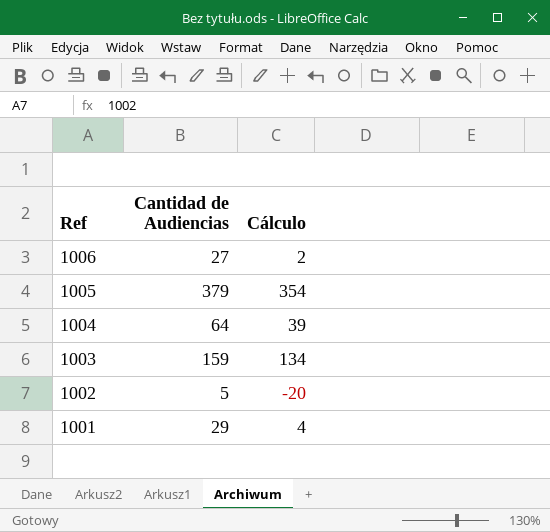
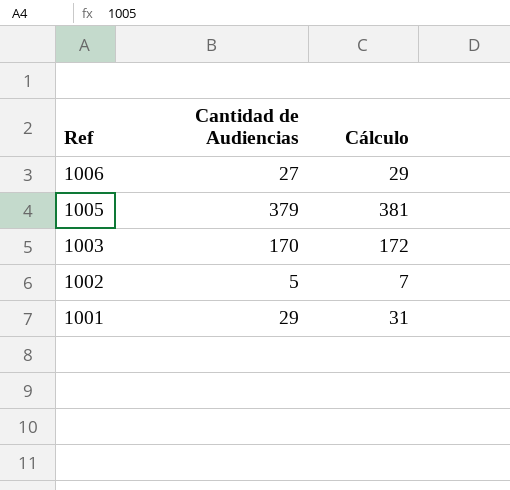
column Cálculo | formula: [Cantidad de Audiencias] - 25 -> [Cantidad de Audiencias] + 2
row 1004: 64 | 39 -> none
1003 | Cantidad de Audiencias: 159 -> 170

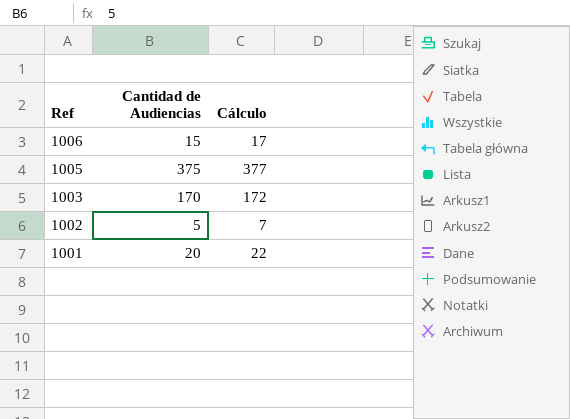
1006 | Cantidad de Audiencias: 27 -> 15
1006 | Cálculo: 29 -> 17
1005 | Cantidad de Audiencias: 379 -> 375
1005 | Cálculo: 381 -> 377
1001 | Cantidad de Audiencias: 29 -> 20
1001 | Cálculo: 31 -> 22

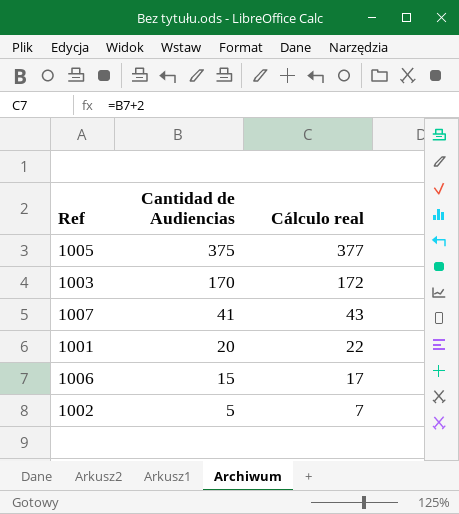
row order: Ref descending -> Cantidad de Audiencias descending
column name: Cálculo -> Cálculo real
row 1007: none -> 41 | 43

